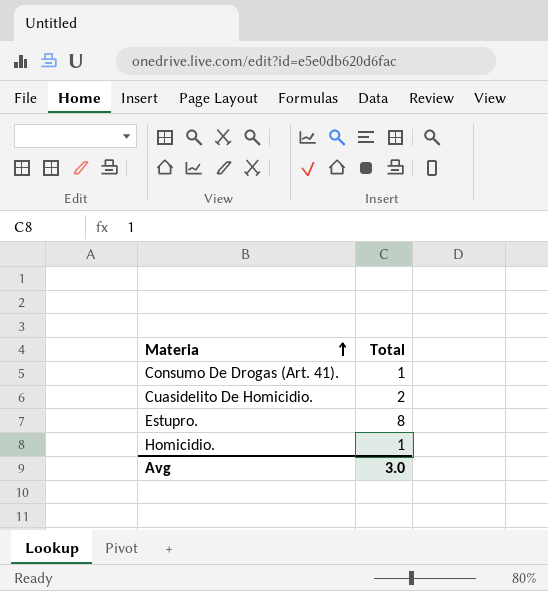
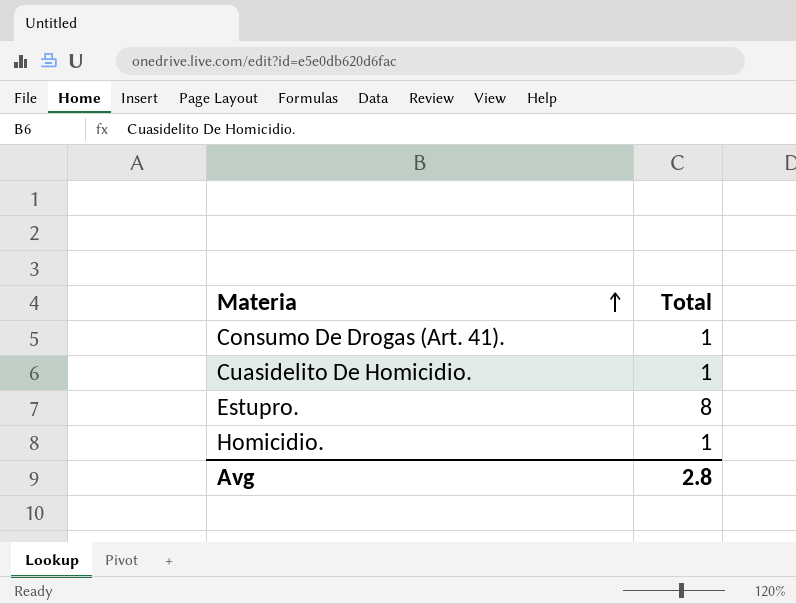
Cuasidelito De Homicidio. | Total: 2 -> 1
Avg | Total: 3.0 -> 2.8

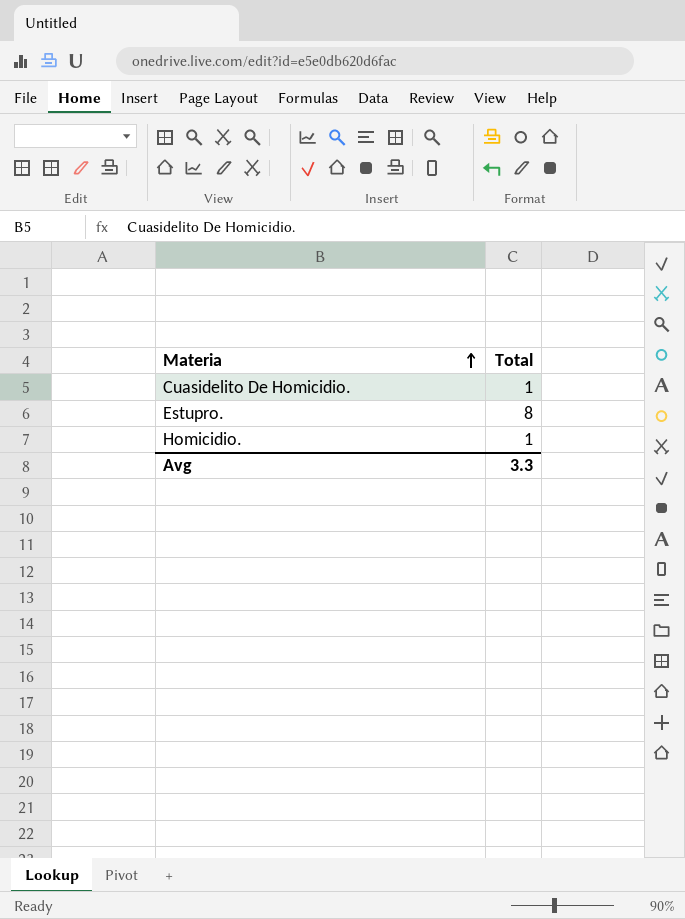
row Consumo De Drogas (Art. 41).: 1 -> none
Avg | Total: 2.8 -> 3.3

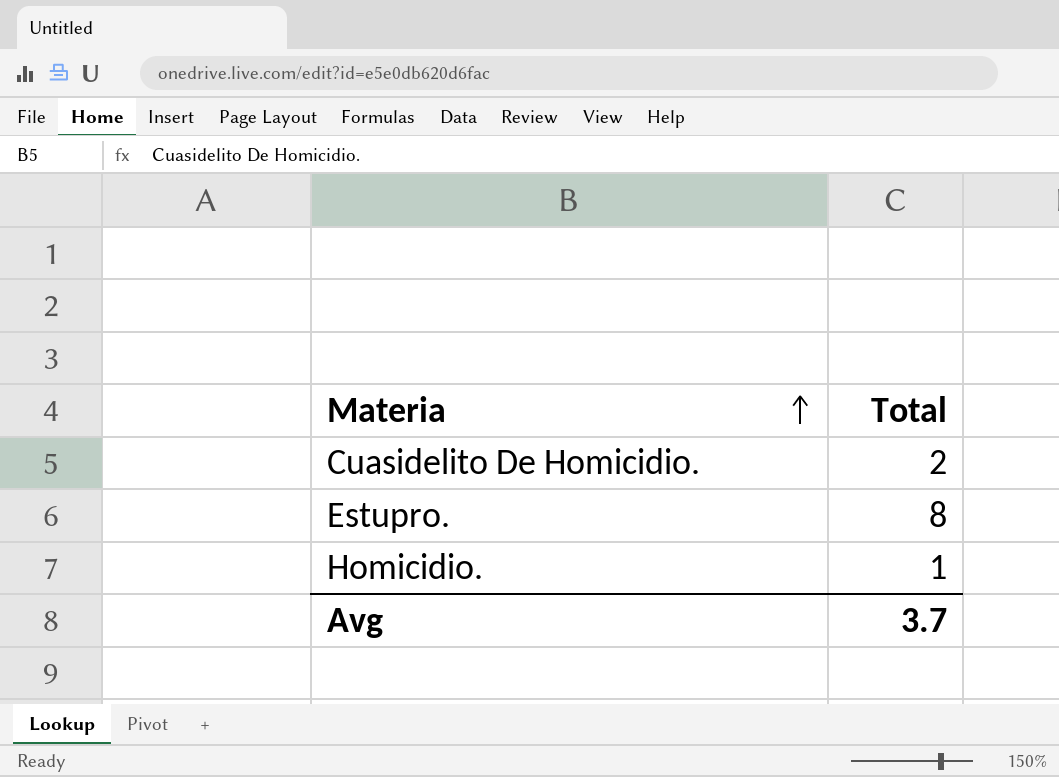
Cuasidelito De Homicidio. | Total: 1 -> 2
Avg | Total: 3.3 -> 3.7

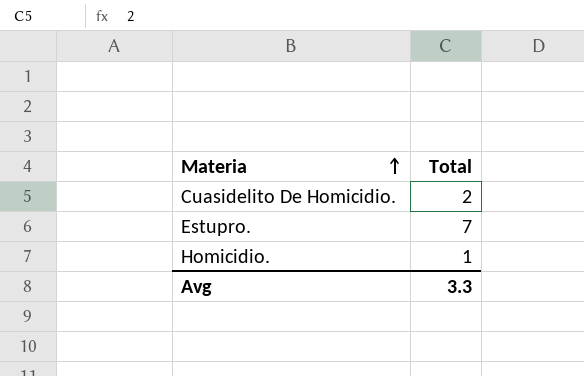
Estupro. | Total: 8 -> 7
Avg | Total: 3.7 -> 3.3

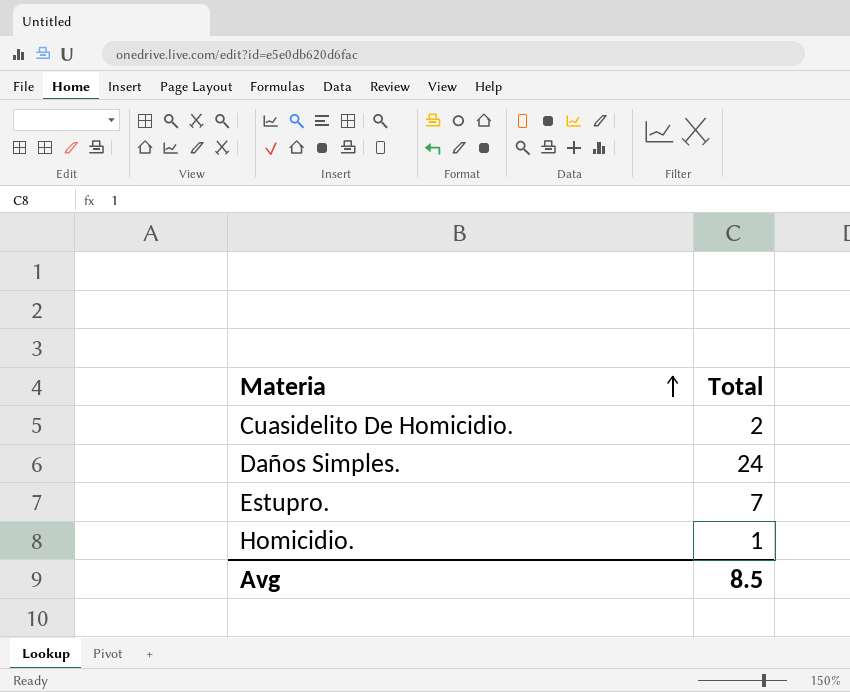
row Daños Simples.: none -> 24
Avg | Total: 3.3 -> 8.5

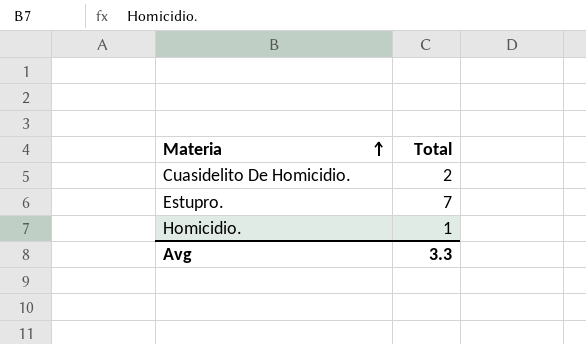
row Daños Simples.: 24 -> none
Avg | Total: 8.5 -> 3.3

